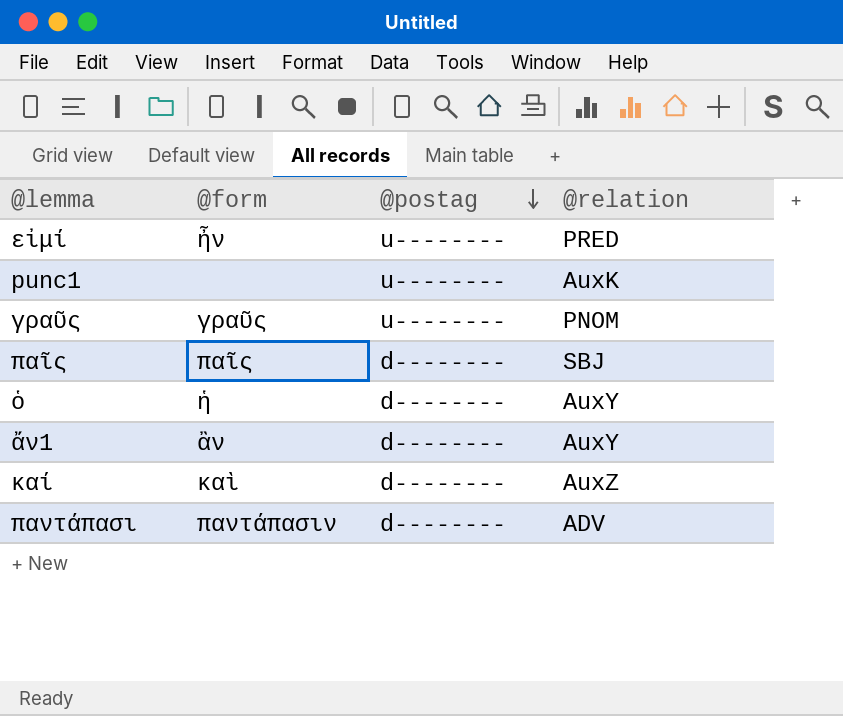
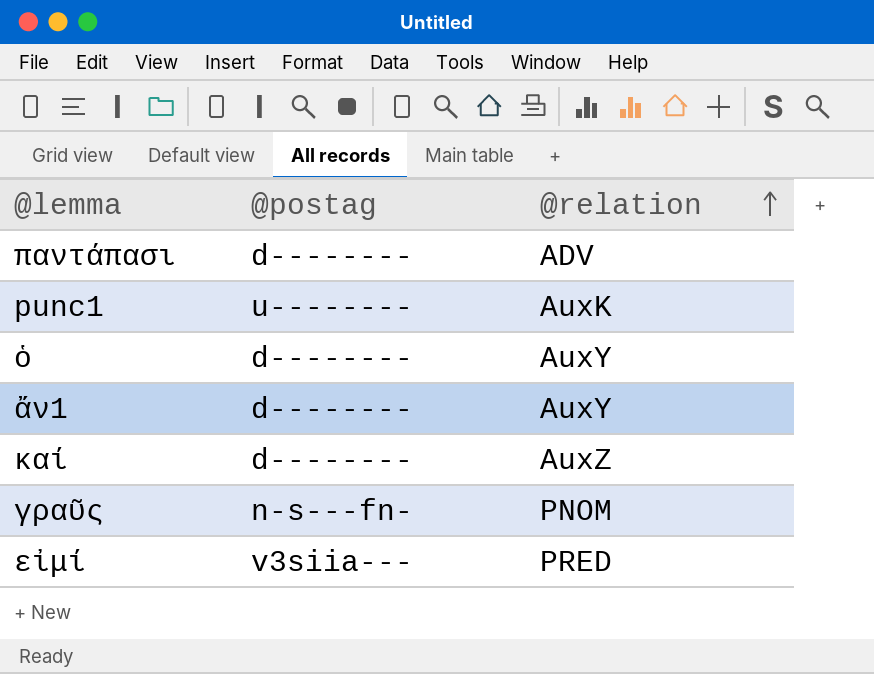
row order: @postag descending -> @relation ascending
column @form | position: 2 -> none
row παῖς: παῖς | d-------- | SBJ -> none
γραῦς | @postag: u-------- -> n-s---fn-
εἰμί | @postag: u-------- -> v3siia---

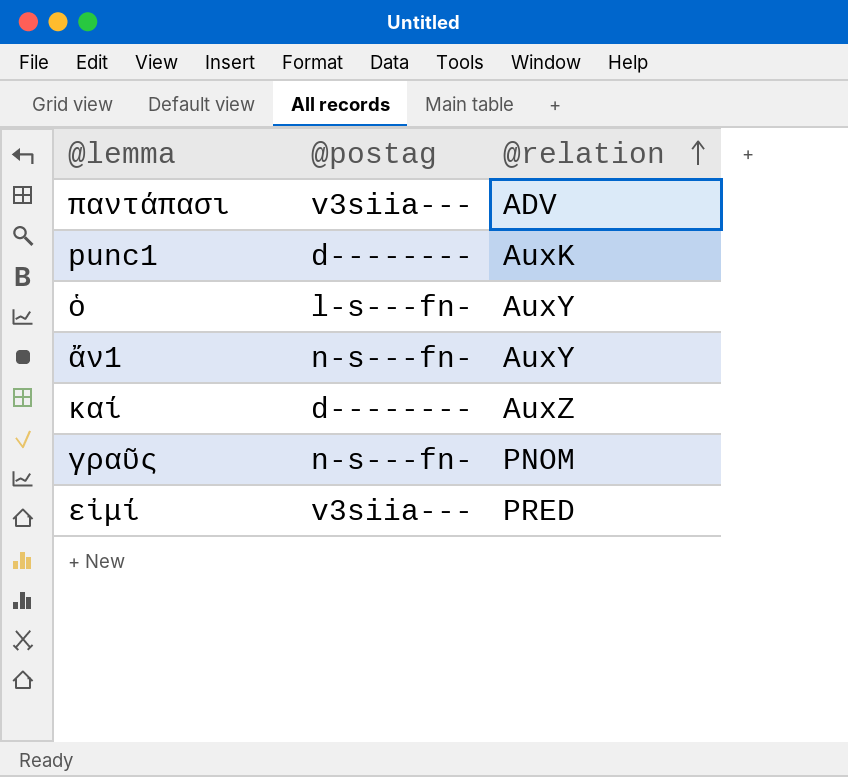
παντάπασι | @postag: d-------- -> v3siia---
punc1 | @postag: u-------- -> d--------
ὁ | @postag: d-------- -> l-s---fn-
ἄν1 | @postag: d-------- -> n-s---fn-

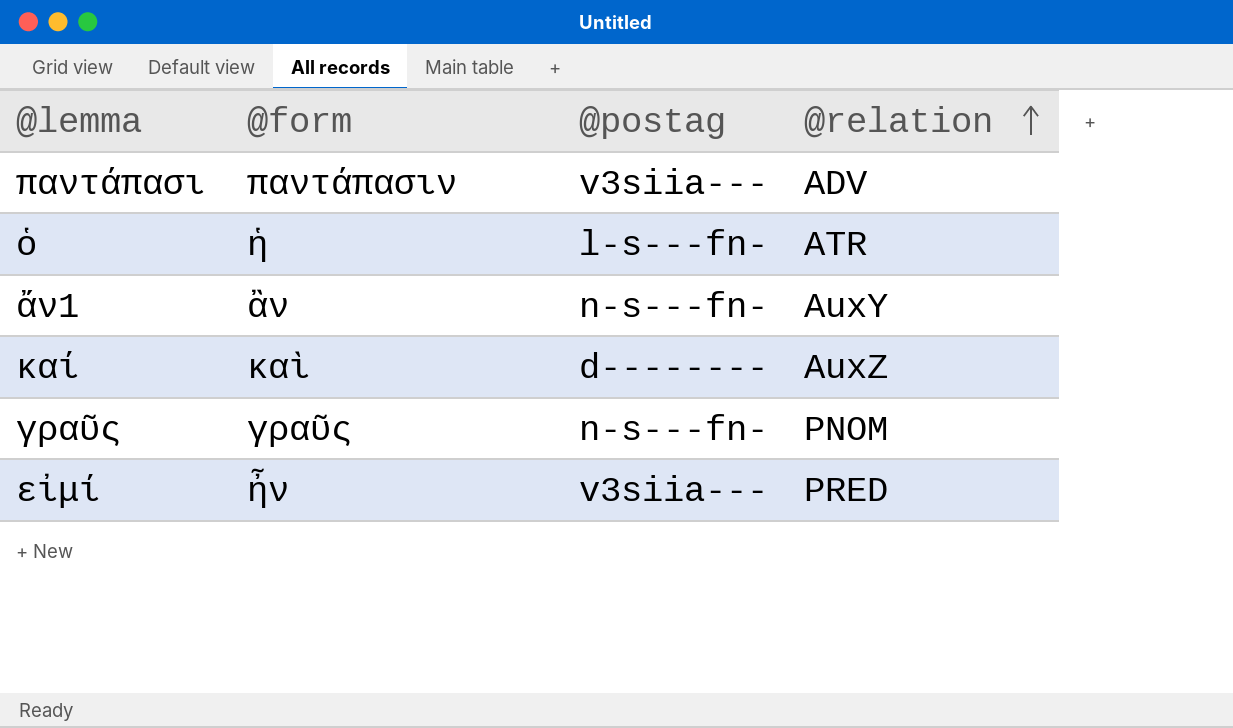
column @form | position: none -> 2
row punc1: d-------- | AuxK -> none
ὁ | @relation: AuxY -> ATR

